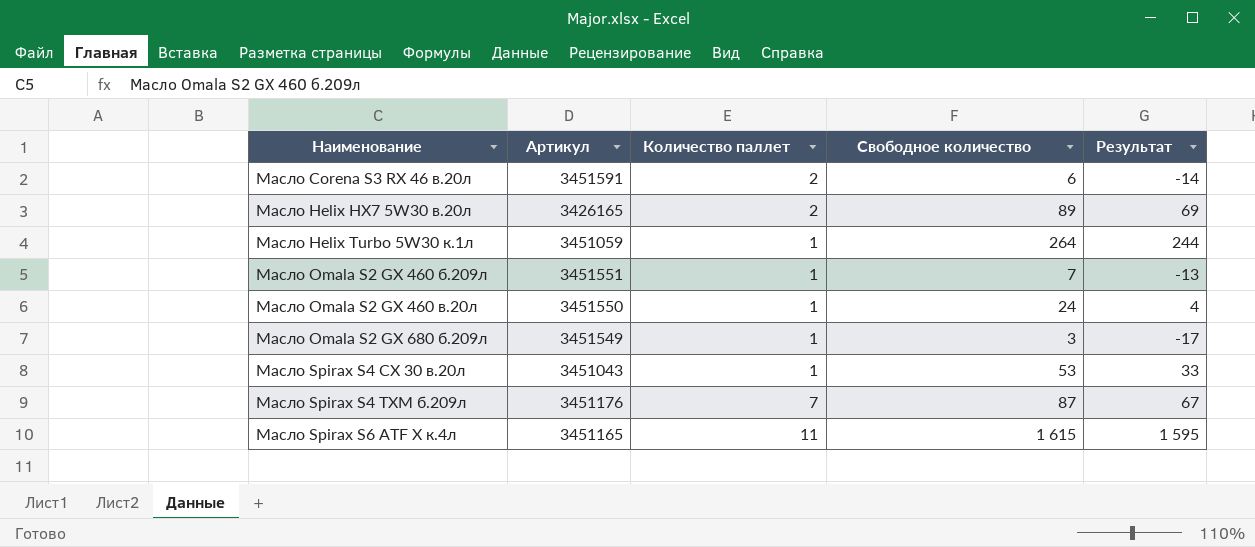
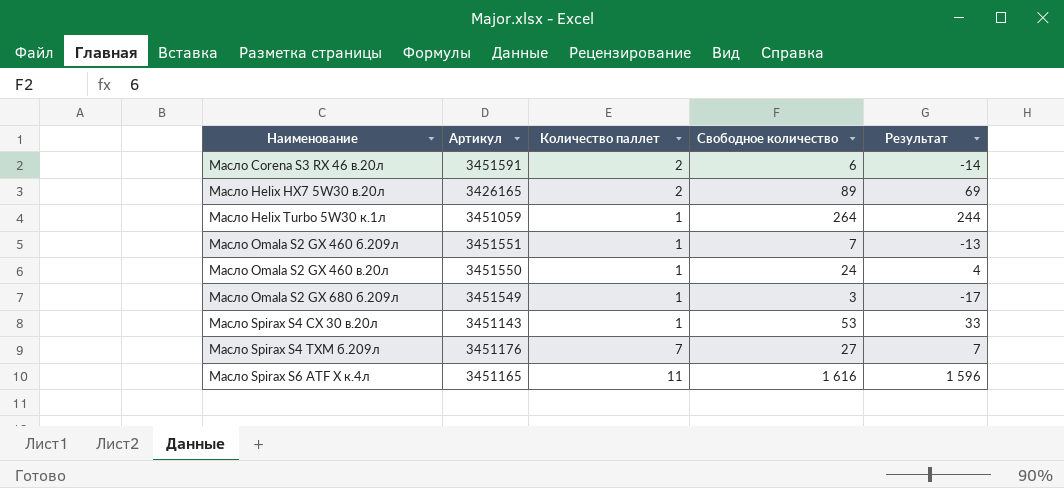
Масло Spirax S4 CX 30 в.20л | Артикул: 3451043 -> 3451143
Масло Spirax S4 TXM б.209л | Свободное количество: 87 -> 27
Масло Spirax S4 TXM б.209л | Результат: 67 -> 7
Масло Spirax S6 ATF X к.4л | Свободное количество: 1 615 -> 1 616
Масло Spirax S6 ATF X к.4л | Результат: 1 595 -> 1 596

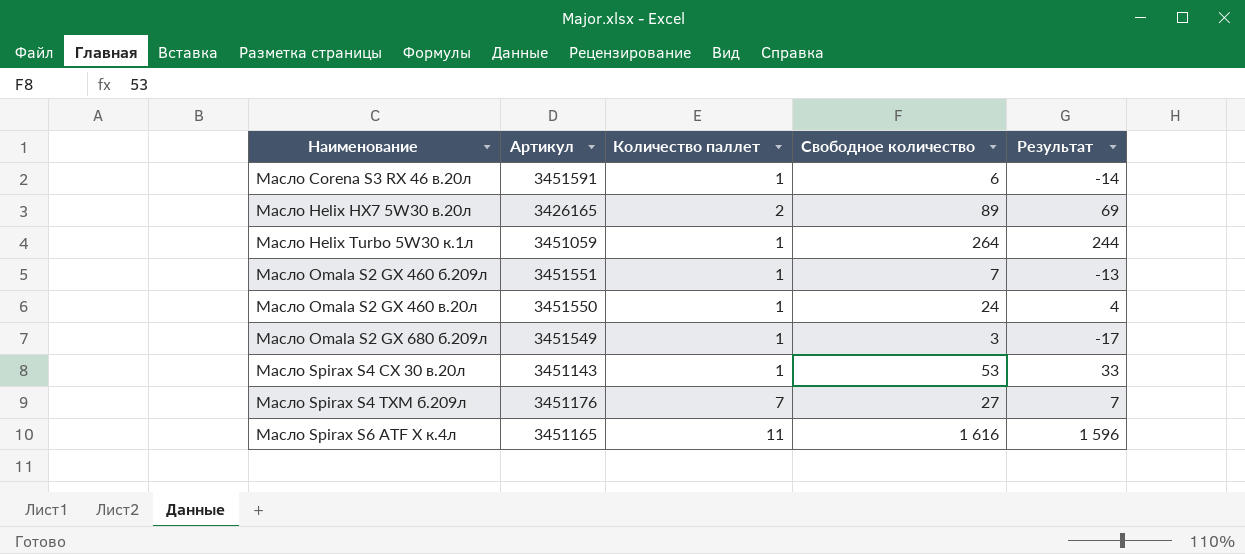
Масло Corena S3 RX 46 в.20л | Количество паллет: 2 -> 1

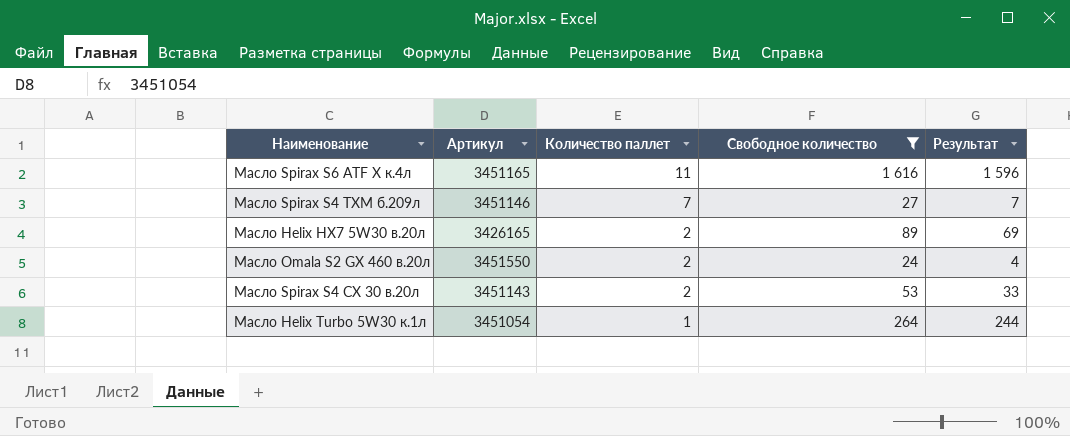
filter: none -> Свободное количество >= 24
row order: Наименование ascending -> Количество паллет descending
Масло Spirax S4 TXM б.209л | Артикул: 3451176 -> 3451146
Масло Omala S2 GX 460 в.20л | Количество паллет: 1 -> 2
Масло Spirax S4 CX 30 в.20л | Количество паллет: 1 -> 2
Масло Helix Turbo 5W30 к.1л | Артикул: 3451059 -> 3451054

